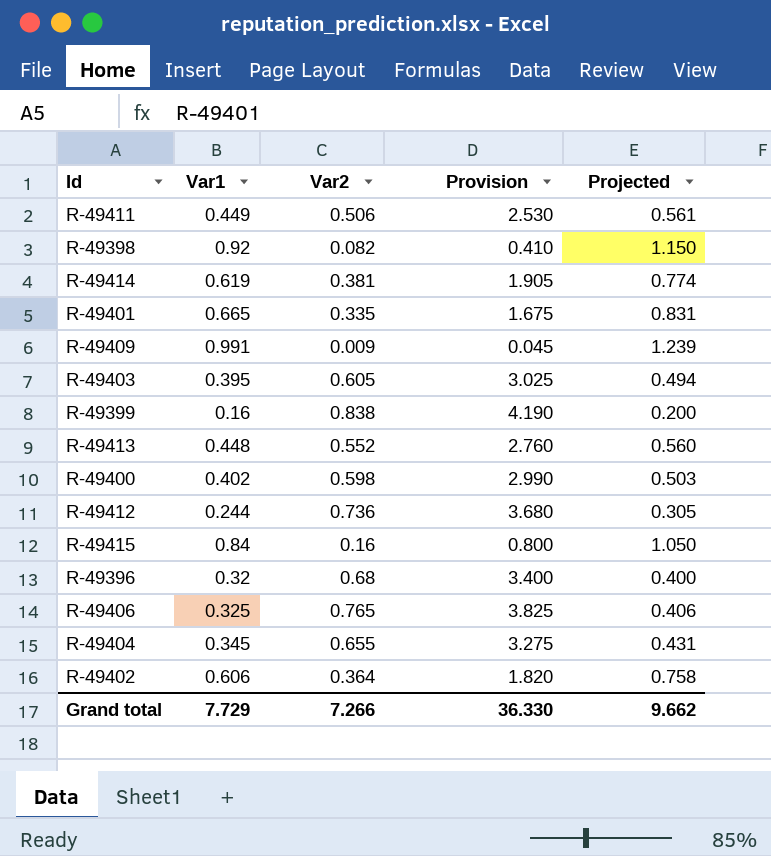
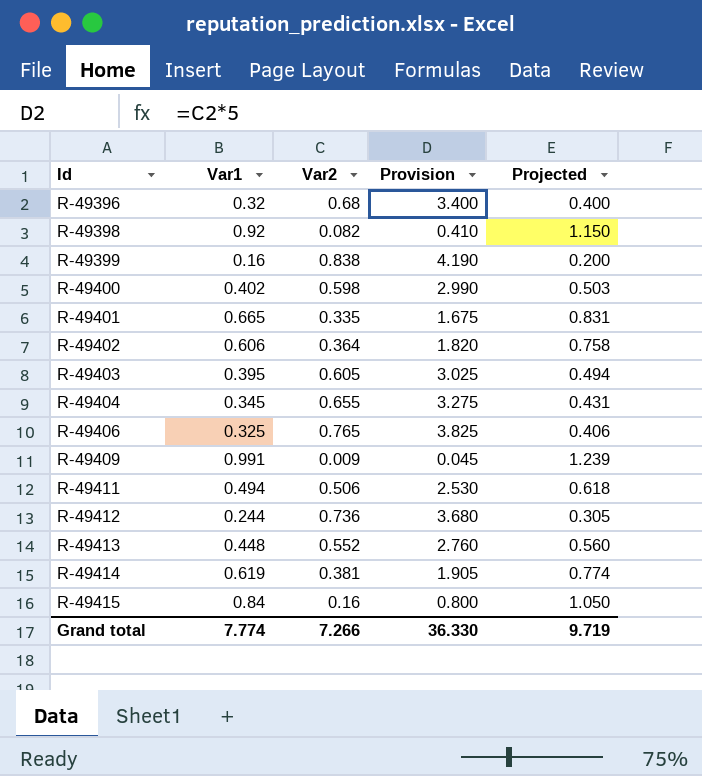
row order: none -> Id ascending
R-49411 | Var1: 0.449 -> 0.494
R-49411 | Projected: 0.561 -> 0.618
Grand total | Var1: 7.729 -> 7.774
Grand total | Projected: 9.662 -> 9.719

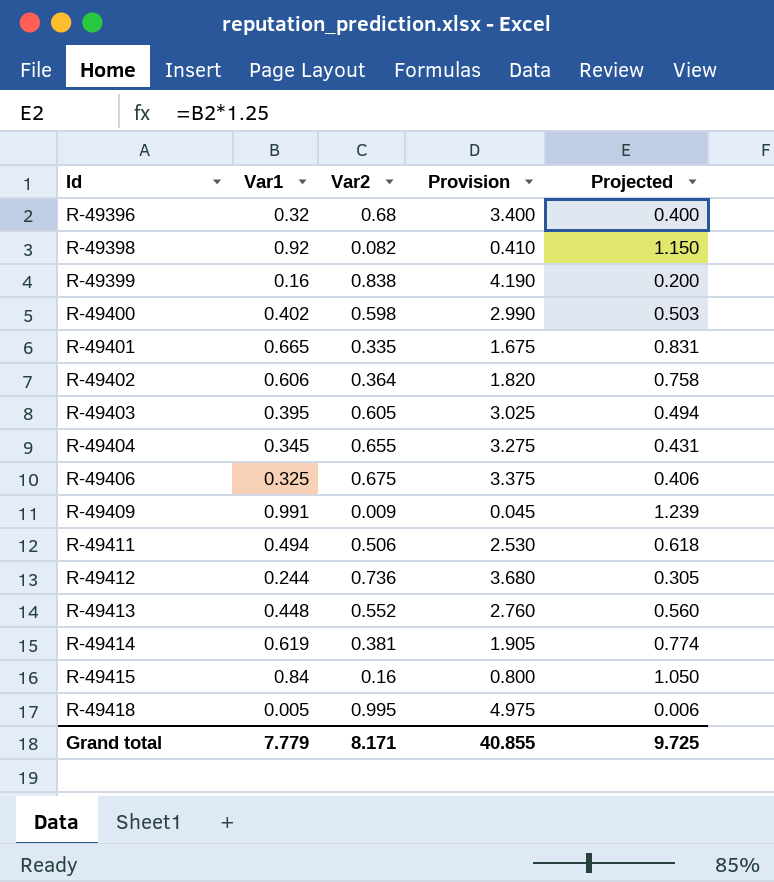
R-49406 | Var2: 0.765 -> 0.675
R-49406 | Provision: 3.825 -> 3.375
row R-49418: none -> 0.005 | 0.995 | 4.975 | 0.006
Grand total | Var1: 7.774 -> 7.779
Grand total | Var2: 7.266 -> 8.171
Grand total | Provision: 36.330 -> 40.855
Grand total | Projected: 9.719 -> 9.725

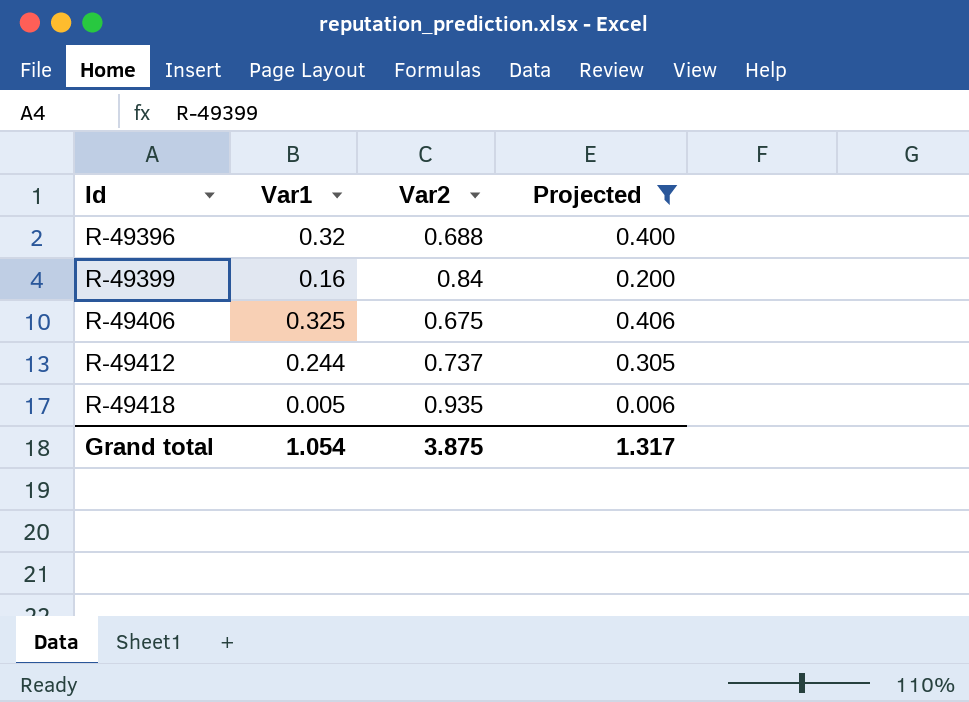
filter: none -> Projected <= 0.406
column Provision | formula: [Var2] * 5 -> none
R-49396 | Var2: 0.68 -> 0.688
R-49399 | Var2: 0.838 -> 0.84
R-49412 | Var2: 0.736 -> 0.737
R-49418 | Var2: 0.995 -> 0.935
Grand total | Var1: 7.779 -> 1.054
Grand total | Var2: 8.171 -> 3.875
Grand total | Projected: 9.725 -> 1.317

